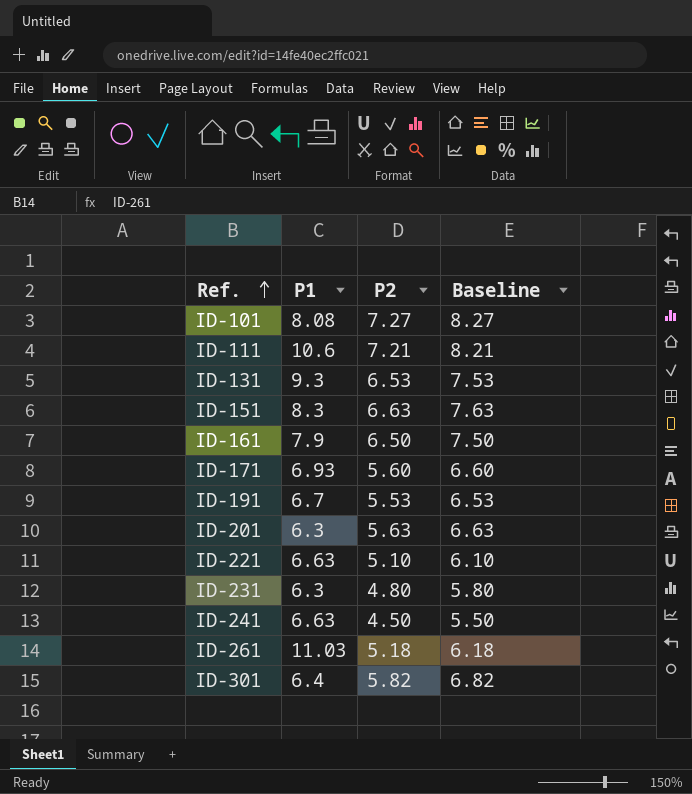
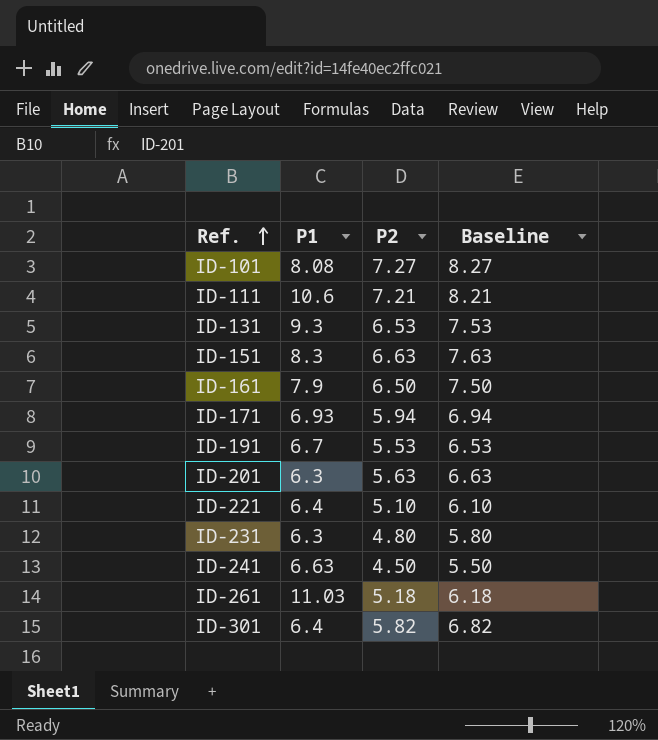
ID-171 | P2: 5.60 -> 5.94
ID-171 | Baseline: 6.60 -> 6.94
ID-221 | P1: 6.63 -> 6.4

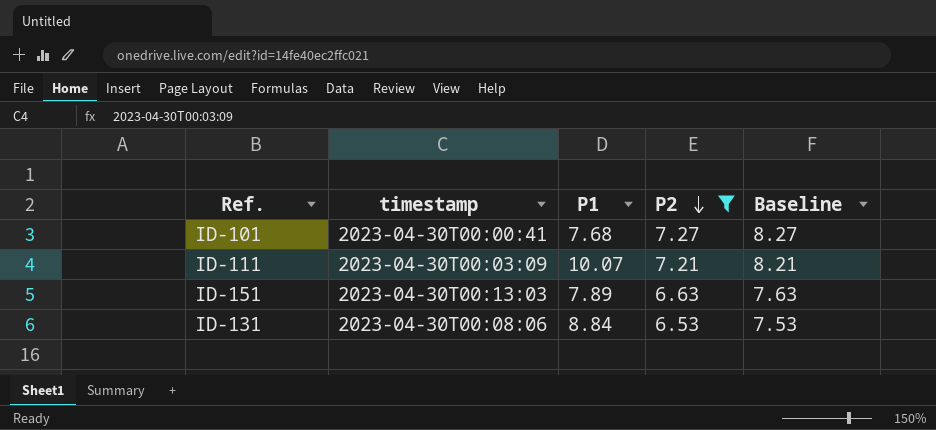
filter: none -> P2 >= 6.53
row order: Ref. ascending -> P2 descending
column timestamp | position: none -> 2
ID-101 | P1: 8.08 -> 7.68
ID-111 | P1: 10.6 -> 10.07
ID-151 | P1: 8.3 -> 7.89
ID-131 | P1: 9.3 -> 8.84

